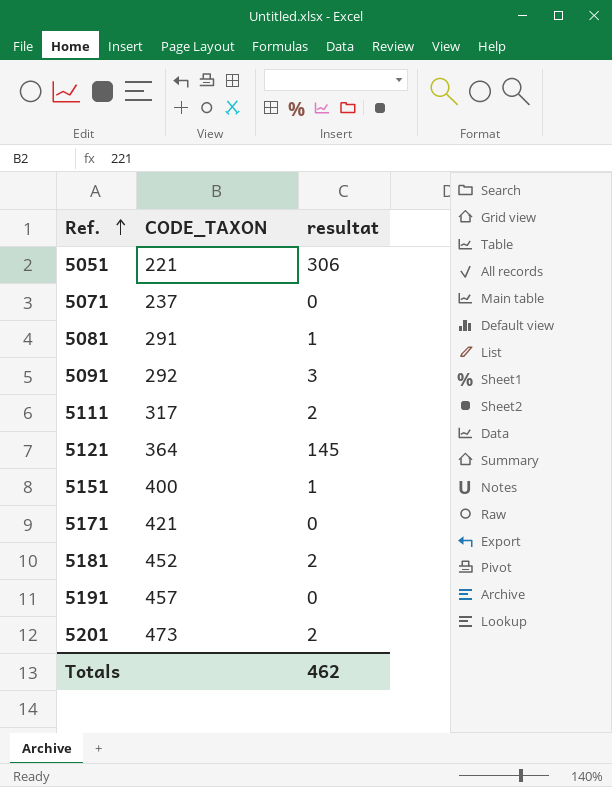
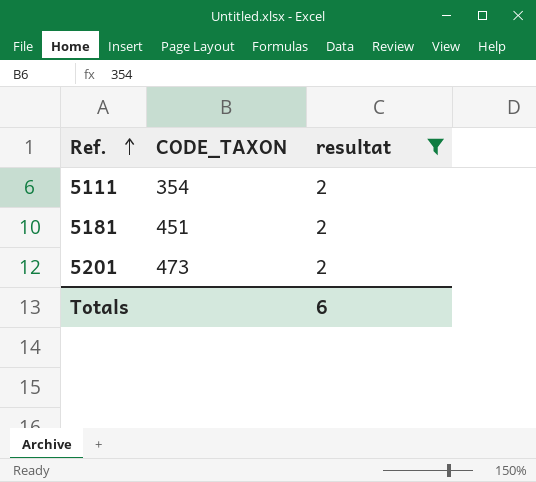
filter: none -> resultat = 2
5111 | CODE_TAXON: 317 -> 354
5181 | CODE_TAXON: 452 -> 451
Totals | resultat: 462 -> 6

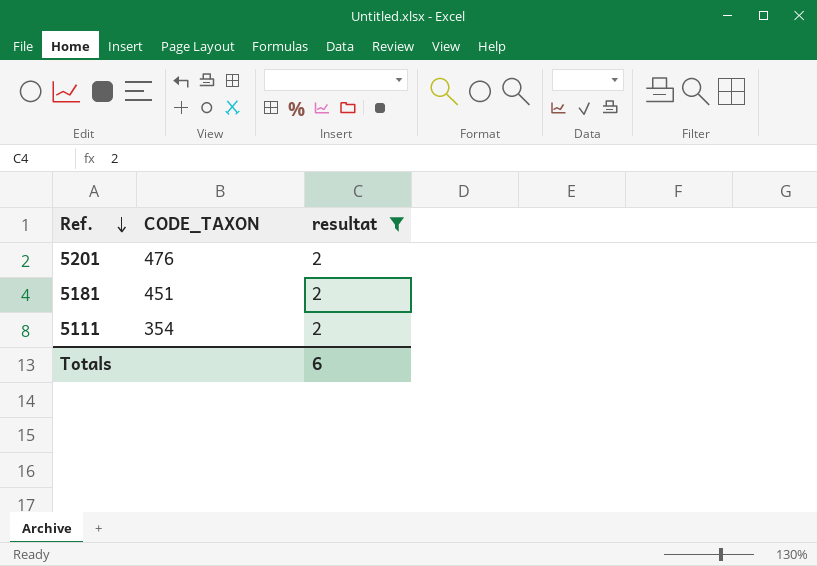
row order: Ref. ascending -> Ref. descending
5201 | CODE_TAXON: 473 -> 476

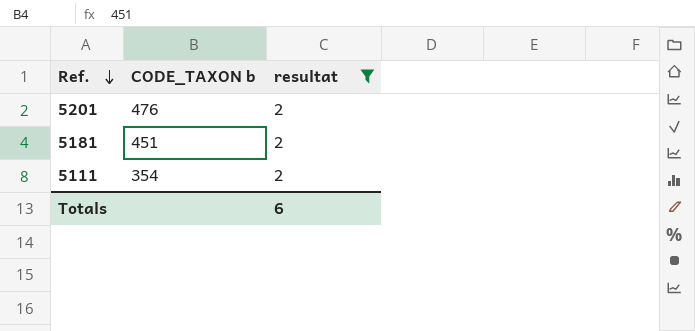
column name: CODE_TAXON -> CODE_TAXON b

